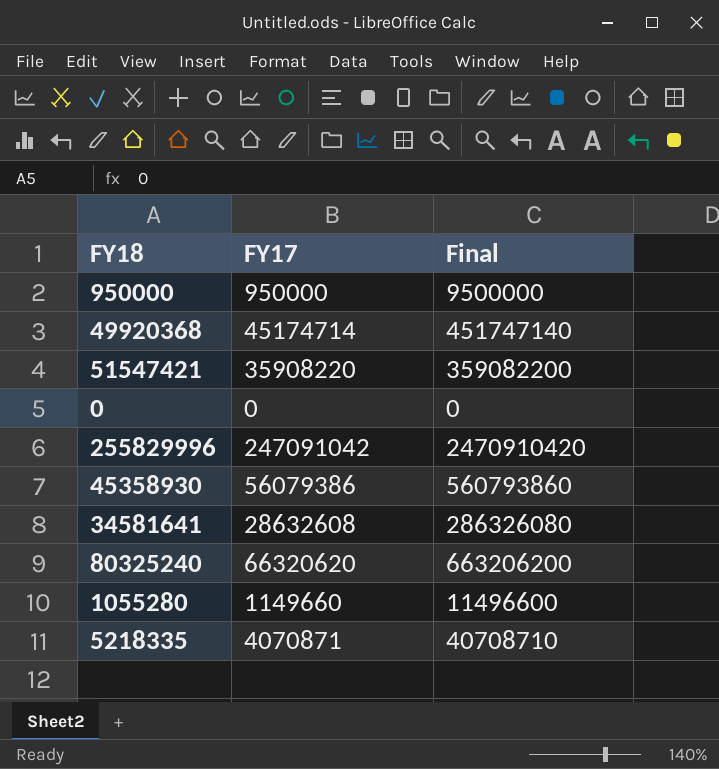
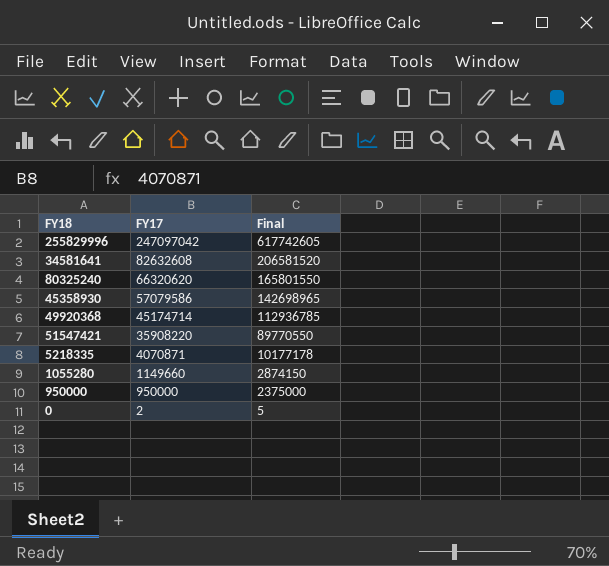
row order: none -> FY17 descending
column Final | formula: [FY17] * 10 -> [FY17] * 2.5
255829996 | FY17: 247091042 -> 247097042
34581641 | FY17: 28632608 -> 82632608
45358930 | FY17: 56079386 -> 57079586
0 | FY17: 0 -> 2

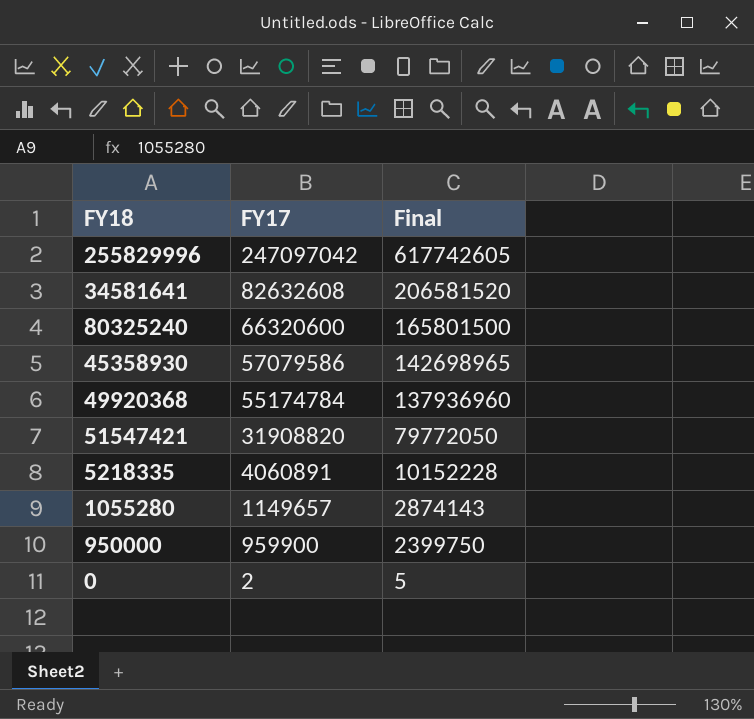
80325240 | FY17: 66320620 -> 66320600
80325240 | Final: 165801550 -> 165801500
49920368 | FY17: 45174714 -> 55174784
49920368 | Final: 112936785 -> 137936960
51547421 | FY17: 35908220 -> 31908820
51547421 | Final: 89770550 -> 79772050
5218335 | FY17: 4070871 -> 4060891
5218335 | Final: 10177178 -> 10152228
1055280 | FY17: 1149660 -> 1149657
1055280 | Final: 2874150 -> 2874143
950000 | FY17: 950000 -> 959900
950000 | Final: 2375000 -> 2399750

